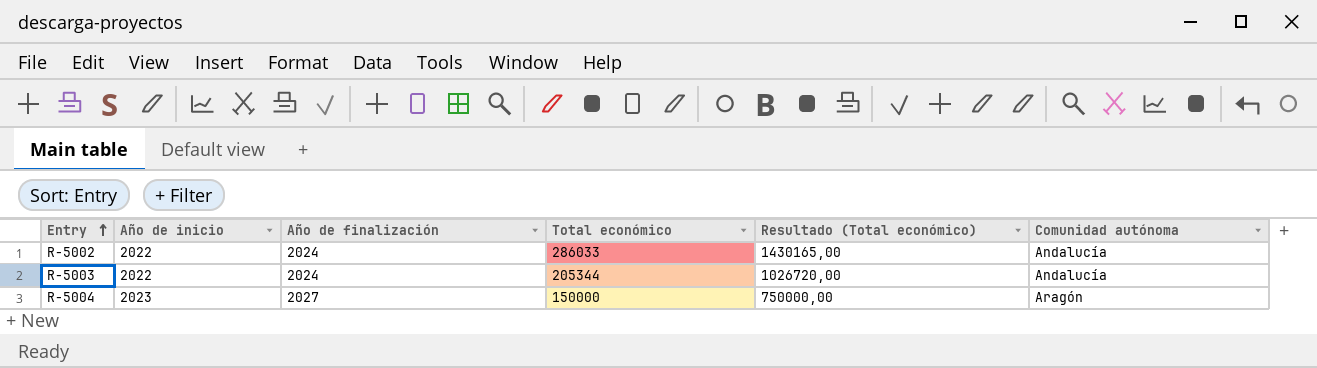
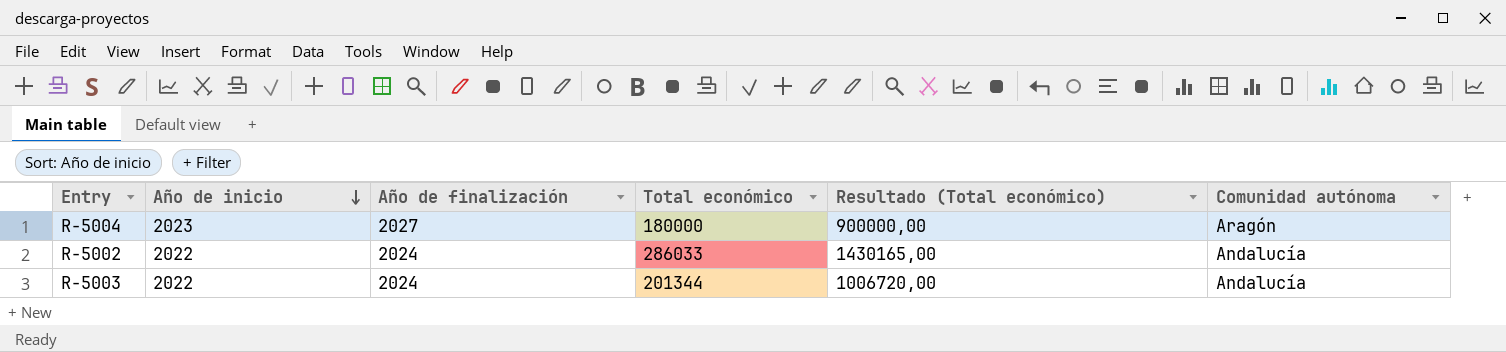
row order: Entry ascending -> Año de inicio descending
R-5004 | Total económico: 150000 -> 180000
R-5004 | Resultado (Total económico): 750000,00 -> 900000,00
R-5003 | Total económico: 205344 -> 201344
R-5003 | Resultado (Total económico): 1026720,00 -> 1006720,00

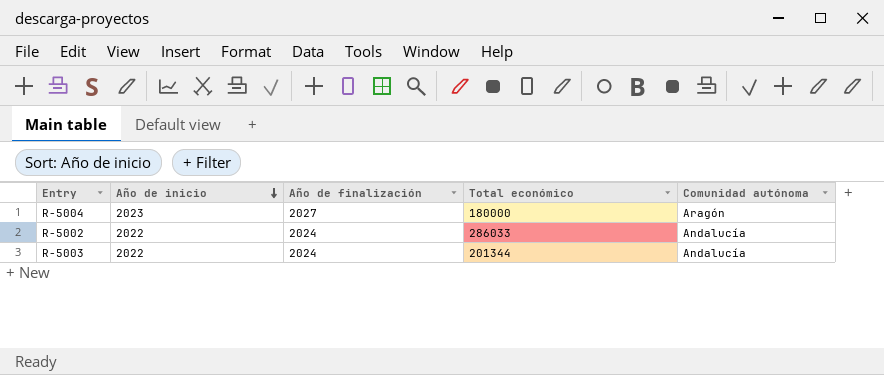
column Resultado (Total económico) | formula: [Total económico] * 5 -> none

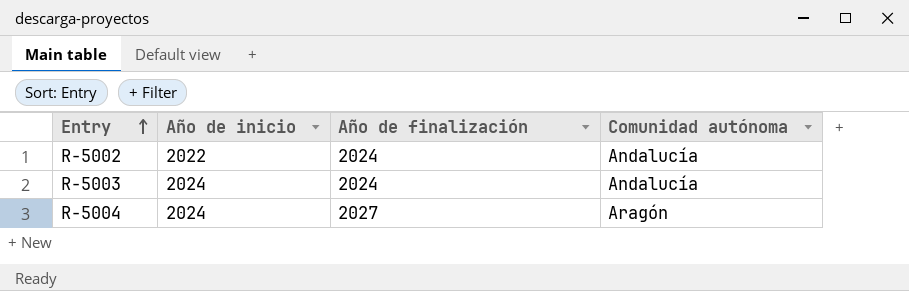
row order: Año de inicio descending -> Entry ascending
column Total económico | position: 4 -> none
R-5003 | Año de inicio: 2022 -> 2024
R-5004 | Año de inicio: 2023 -> 2024

